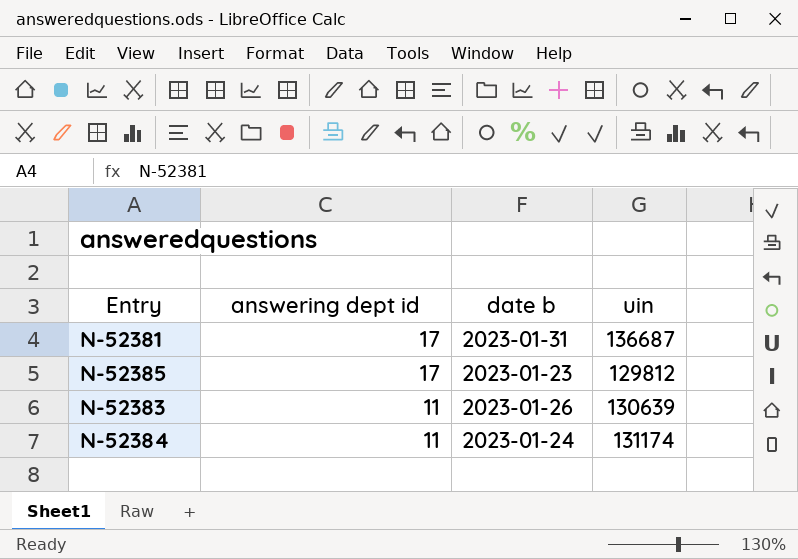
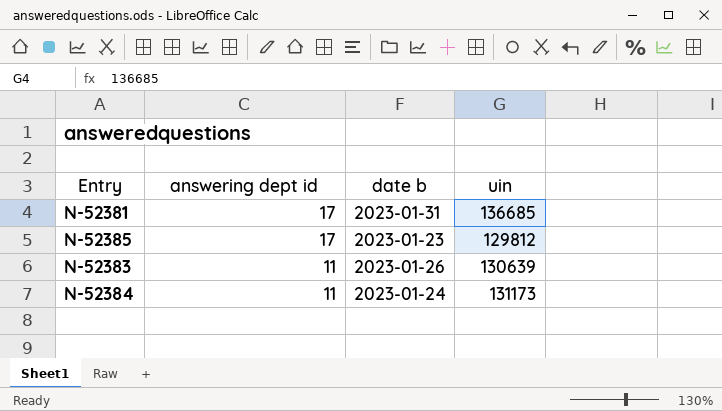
N-52381 | uin: 136687 -> 136685
N-52384 | uin: 131174 -> 131173

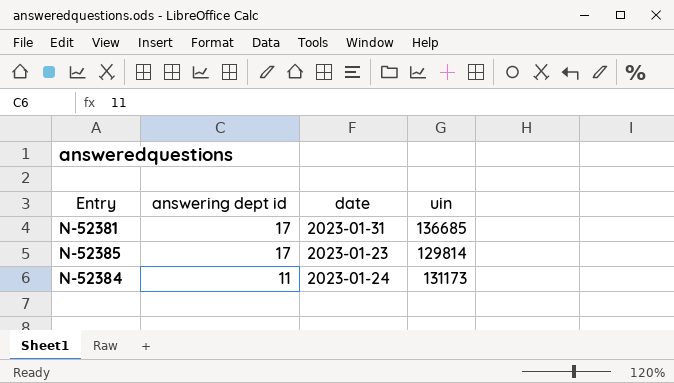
column name: date b -> date
row N-52383: 11 | 2023-01-26 | 130639 -> none
N-52385 | uin: 129812 -> 129814

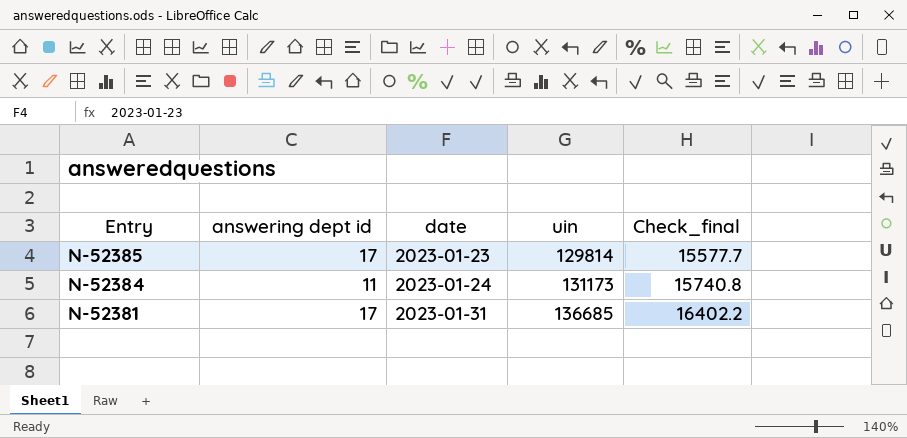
row order: answering dept id descending -> Entry descending
column Check_final | formula: none -> [uin] * 0.12

